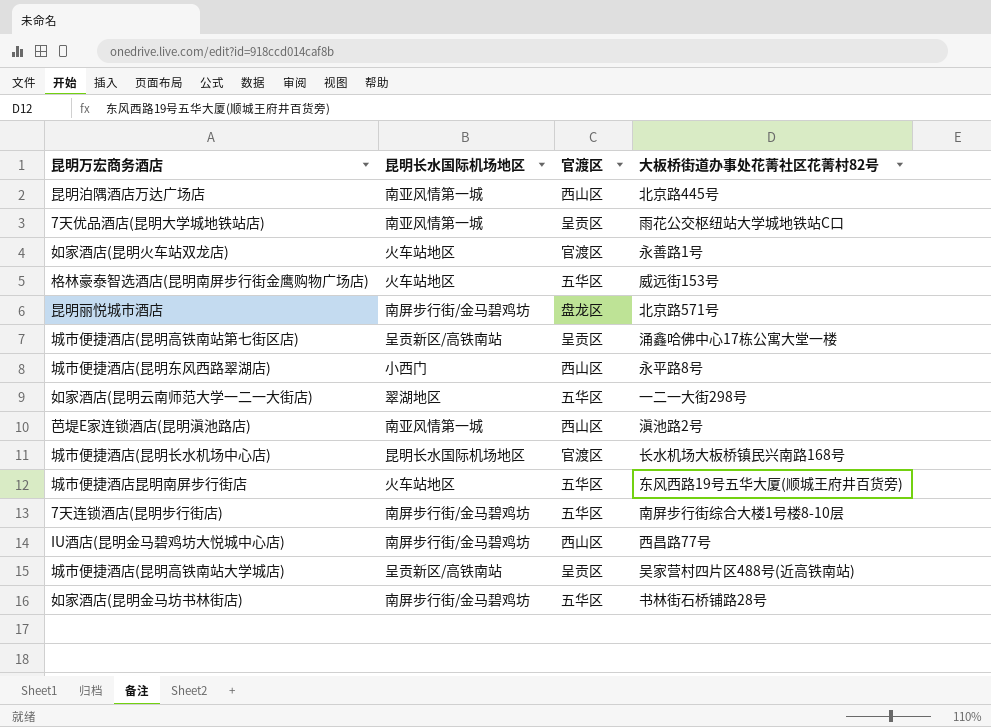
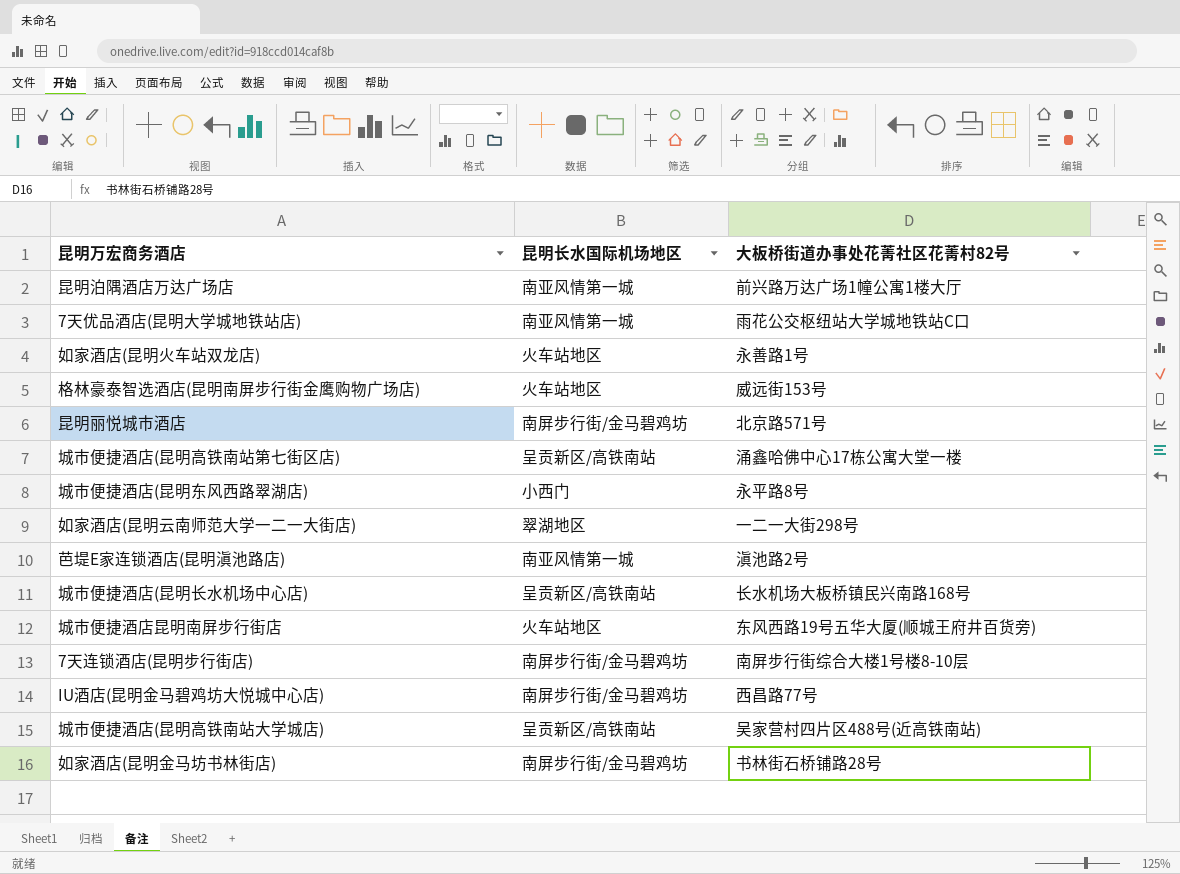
column 官渡区 | position: 3 -> none
昆明泊隅酒店万达广场店 | 大板桥街道办事处花菁社区花菁村82号: 北京路445号 -> 前兴路万达广场1幢公寓1楼大厅
城市便捷酒店(昆明长水机场中心店) | 昆明长水国际机场地区: 昆明长水国际机场地区 -> 呈贡新区/高铁南站

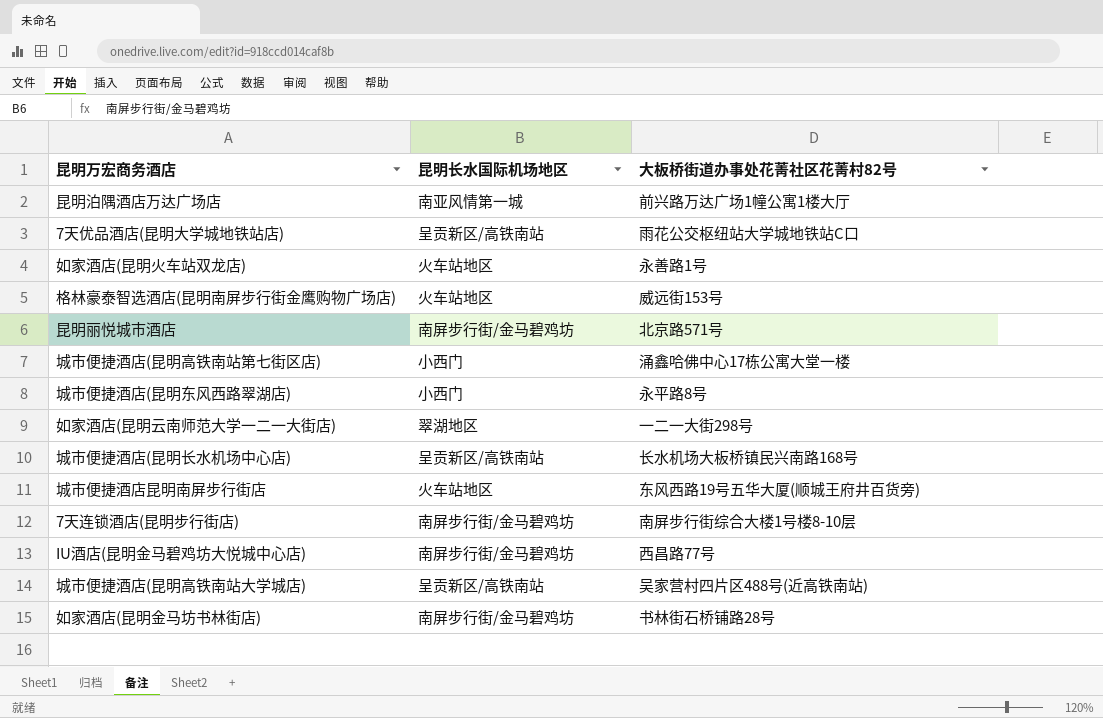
row 芭堤E家连锁酒店(昆明滇池路店): 南亚风情第一城 | 滇池路2号 -> none
7天优品酒店(昆明大学城地铁站店) | 昆明长水国际机场地区: 南亚风情第一城 -> 呈贡新区/高铁南站
城市便捷酒店(昆明高铁南站第七街区店) | 昆明长水国际机场地区: 呈贡新区/高铁南站 -> 小西门

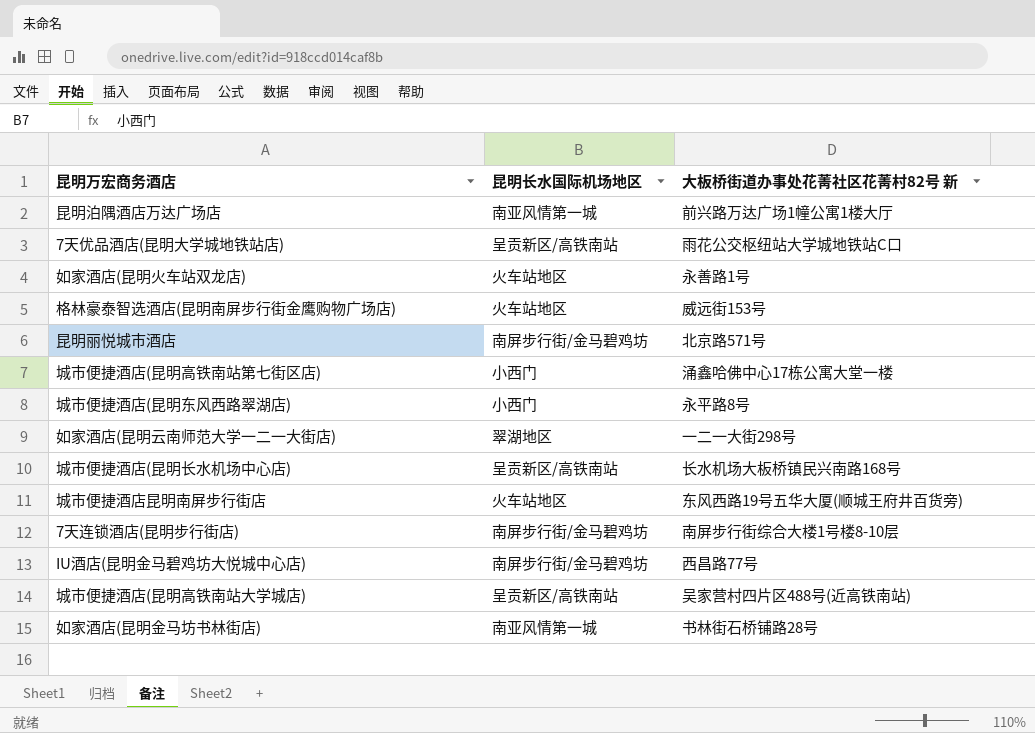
column name: 大板桥街道办事处花菁社区花菁村82号 -> 大板桥街道办事处花菁社区花菁村82号 新
如家酒店(昆明金马坊书林街店) | 昆明长水国际机场地区: 南屏步行街/金马碧鸡坊 -> 南亚风情第一城

